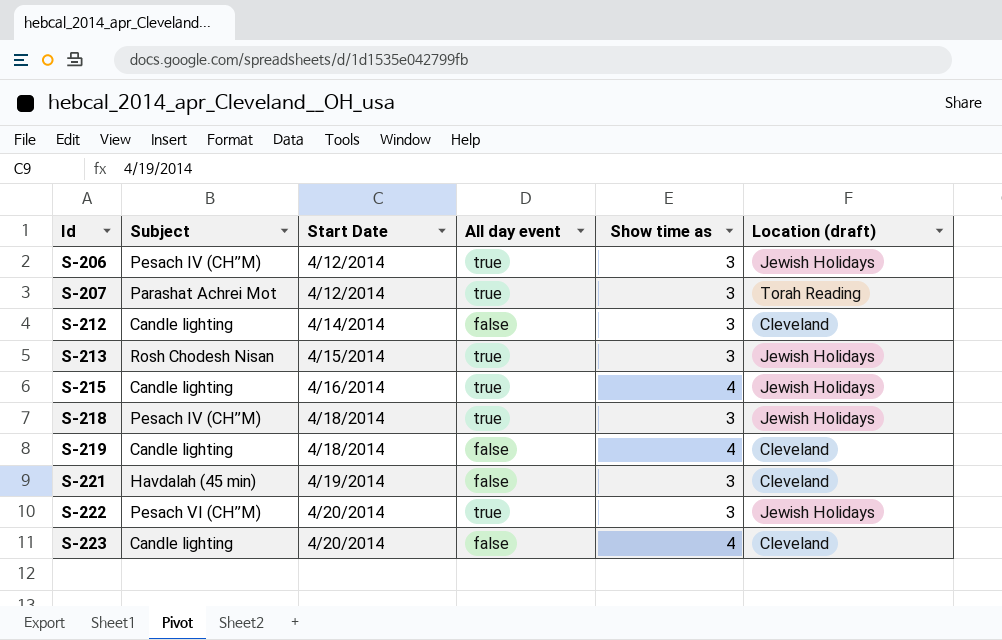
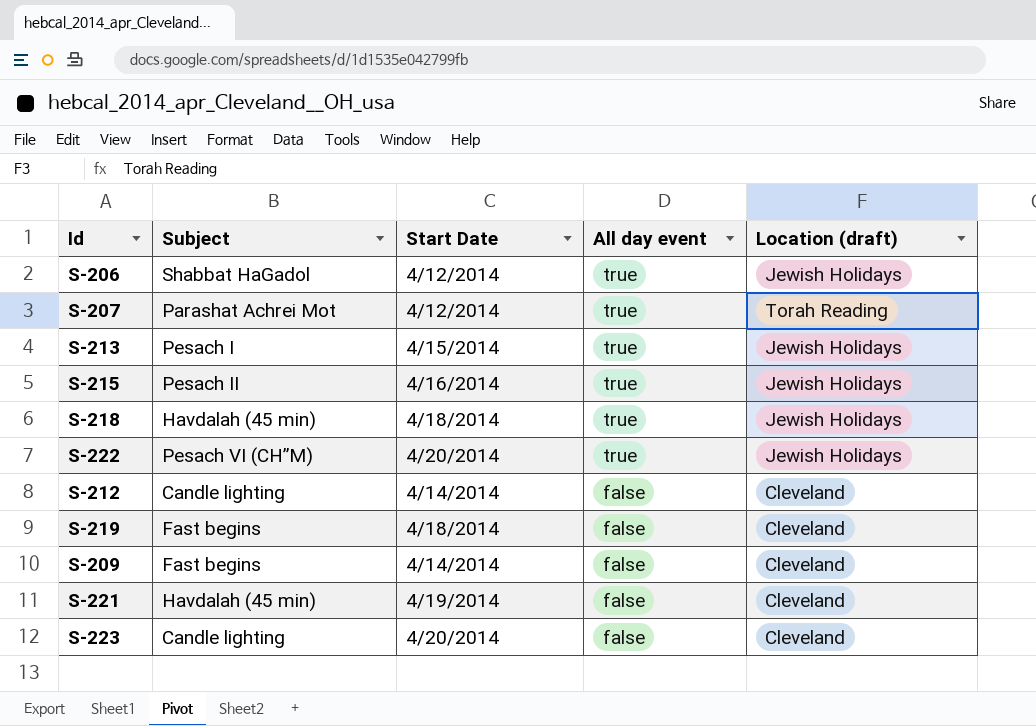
row order: Id ascending -> All day event descending
column Show time as | position: 5 -> none
S-206 | Subject: Pesach IV (CH’’M) -> Shabbat HaGadol
S-213 | Subject: Rosh Chodesh Nisan -> Pesach I
S-215 | Subject: Candle lighting -> Pesach II
S-218 | Subject: Pesach IV (CH’’M) -> Havdalah (45 min)
S-219 | Subject: Candle lighting -> Fast begins
row S-209: none -> Fast begins | 4/14/2014 | false | Cleveland

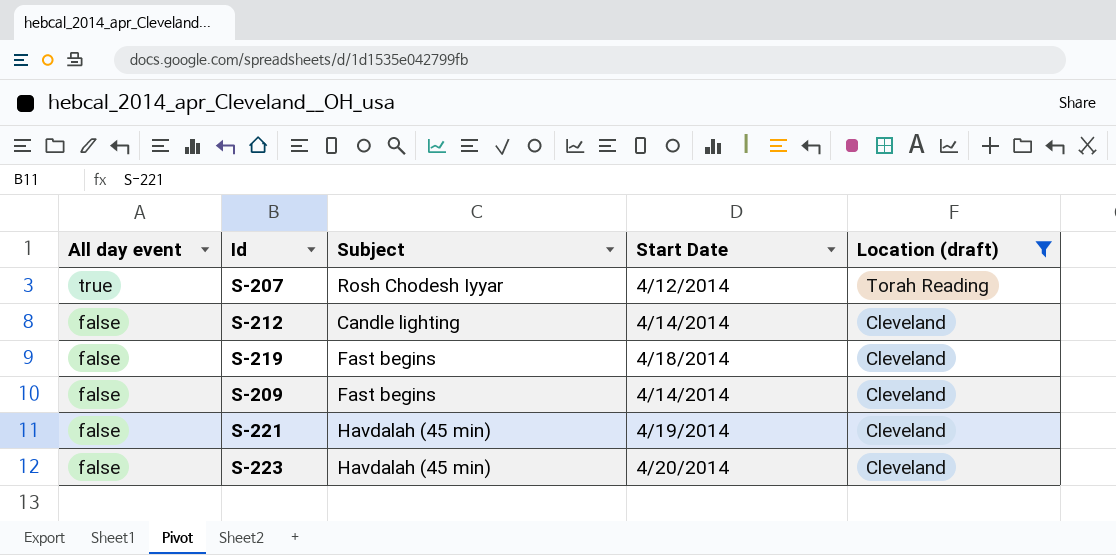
filter: none -> Location (draft) != Jewish Holidays
column All day event | position: 4 -> 1
S-207 | Subject: Parashat Achrei Mot -> Rosh Chodesh Iyyar
S-223 | Subject: Candle lighting -> Havdalah (45 min)

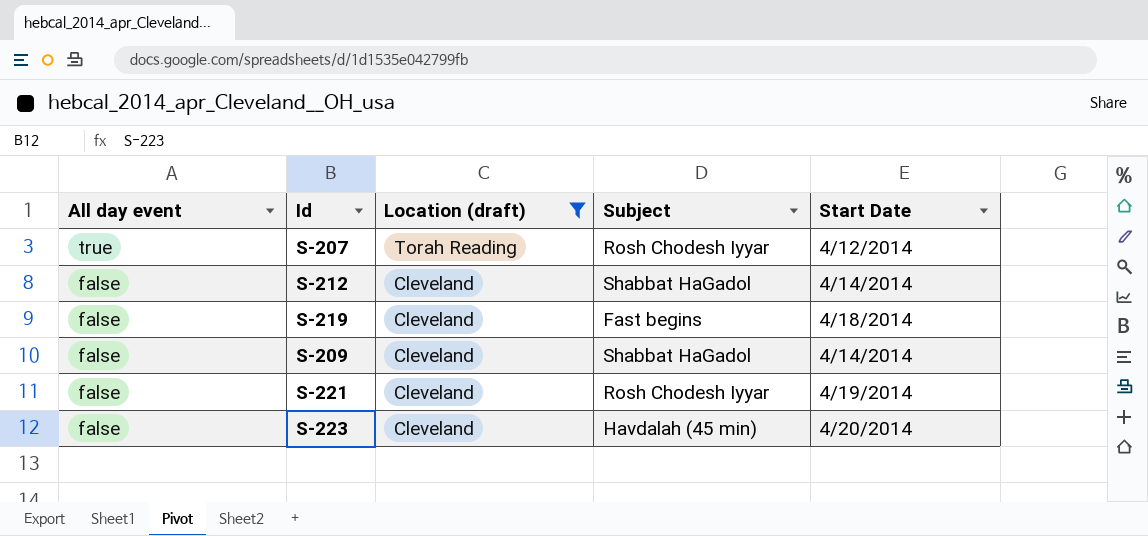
column Location (draft) | position: 5 -> 3
S-212 | Subject: Candle lighting -> Shabbat HaGadol
S-209 | Subject: Fast begins -> Shabbat HaGadol
S-221 | Subject: Havdalah (45 min) -> Rosh Chodesh Iyyar

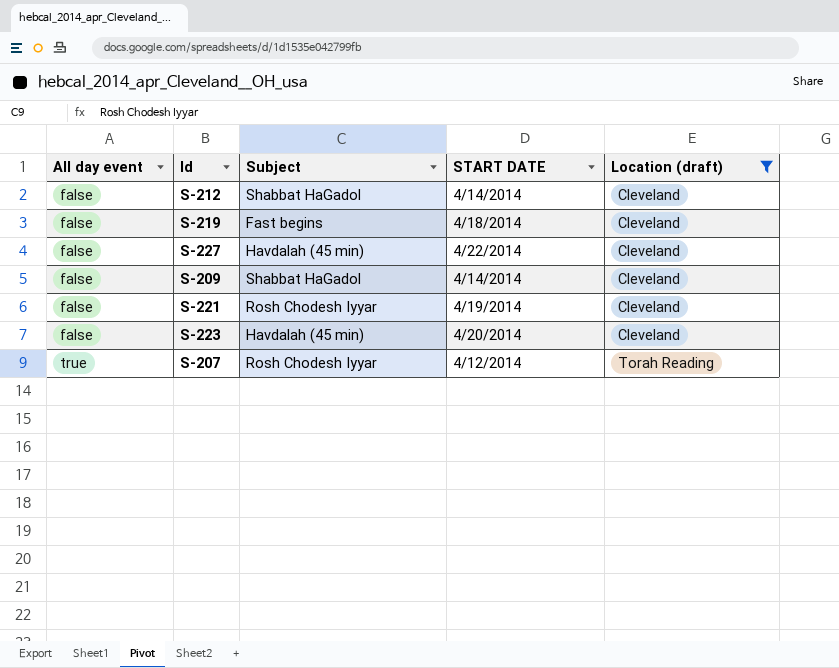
row order: All day event descending -> All day event ascending
column name: Start Date -> START DATE
column Location (draft) | position: 3 -> 5
row S-227: none -> false | Havdalah (45 min) | 4/22/2014 | Cleveland

